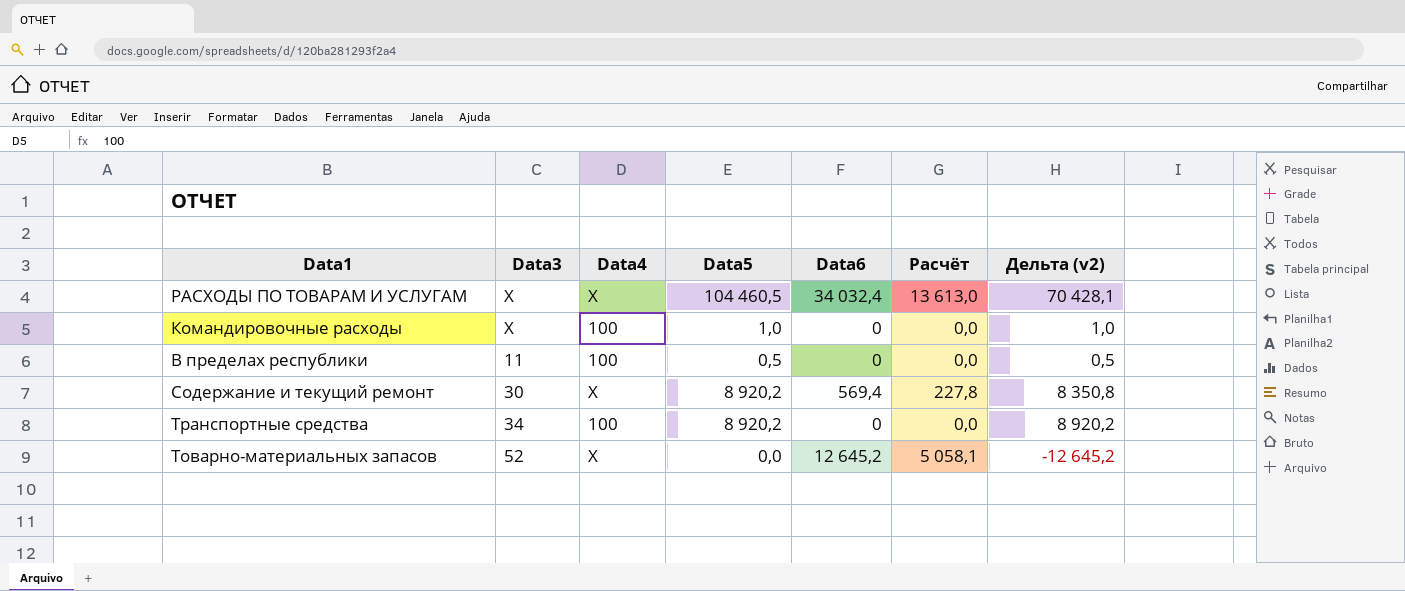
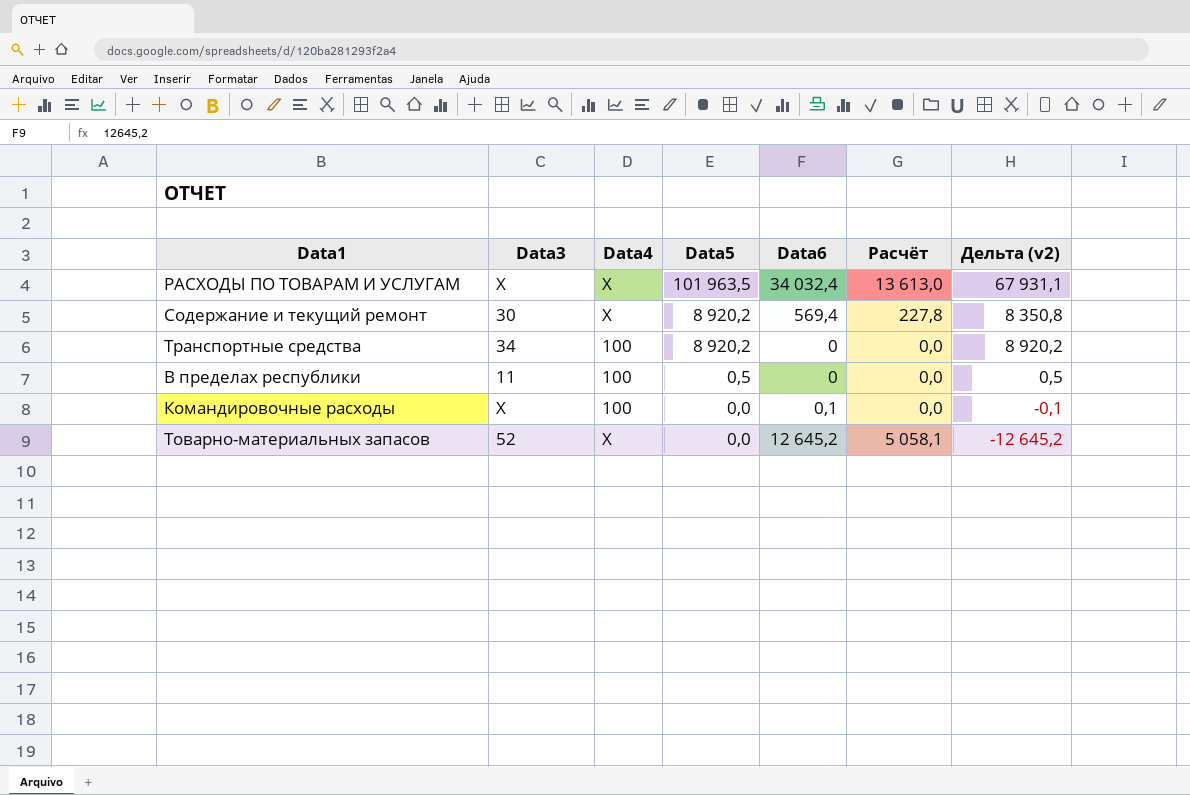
row order: none -> Data5 descending
РАСХОДЫ ПО ТОВАРАМ И УСЛУГАМ | Data5: 104 460,5 -> 101 963,5
РАСХОДЫ ПО ТОВАРАМ И УСЛУГАМ | Дельта (v2): 70 428,1 -> 67 931,1
Командировочные расходы | Data5: 1,0 -> 0,0
Командировочные расходы | Data6: 0 -> 0,1
Командировочные расходы | Дельта (v2): 1,0 -> -0,1

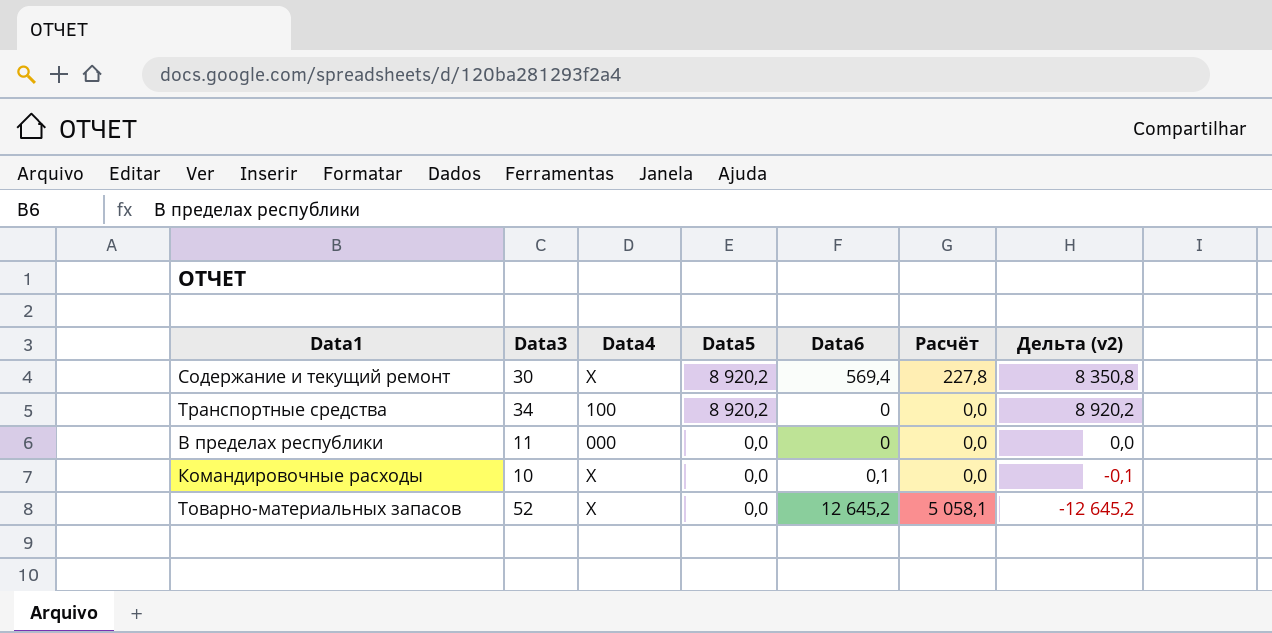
row РАСХОДЫ ПО ТОВАРАМ И УСЛУГАМ: X | X | 101 963,5 | 34 032,4 | 13 613,0 | 67 931,1 -> none
В пределах республики | Data4: 100 -> 000
В пределах республики | Data5: 0,5 -> 0,0
В пределах республики | Дельта (v2): 0,5 -> 0,0
Командировочные расходы | Data3: X -> 10
Командировочные расходы | Data4: 100 -> X

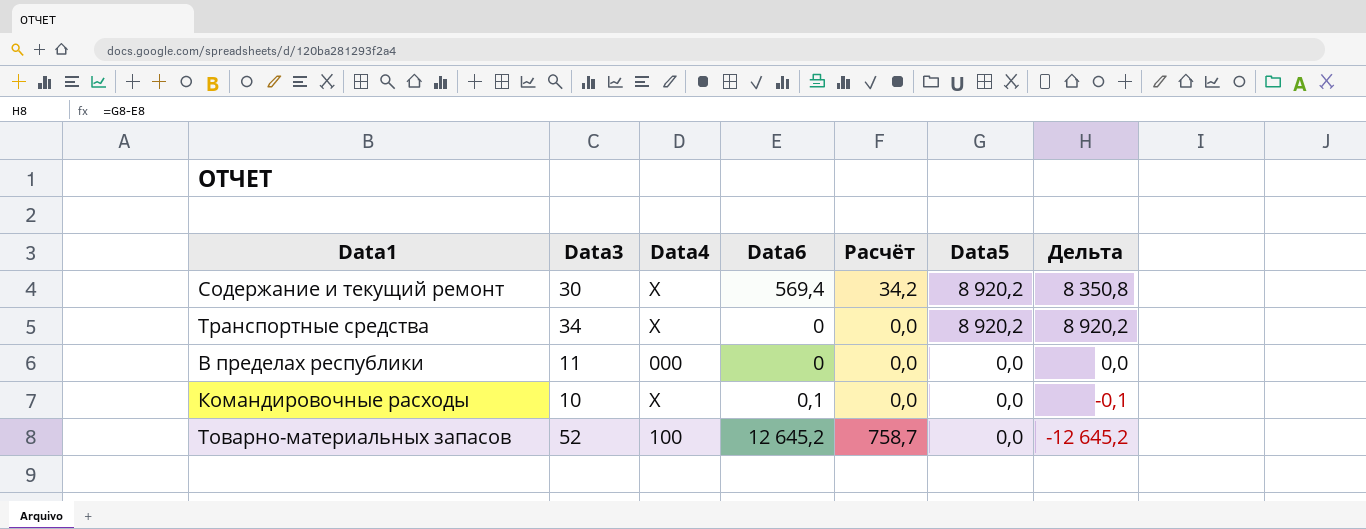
column Расчёт | formula: [Data6] * 0,4 -> [Data6] * 0,06
column Data5 | position: 4 -> 6
column name: Дельта (v2) -> Дельта
Транспортные средства | Data4: 100 -> X
Товарно-материальных запасов | Data4: X -> 100

